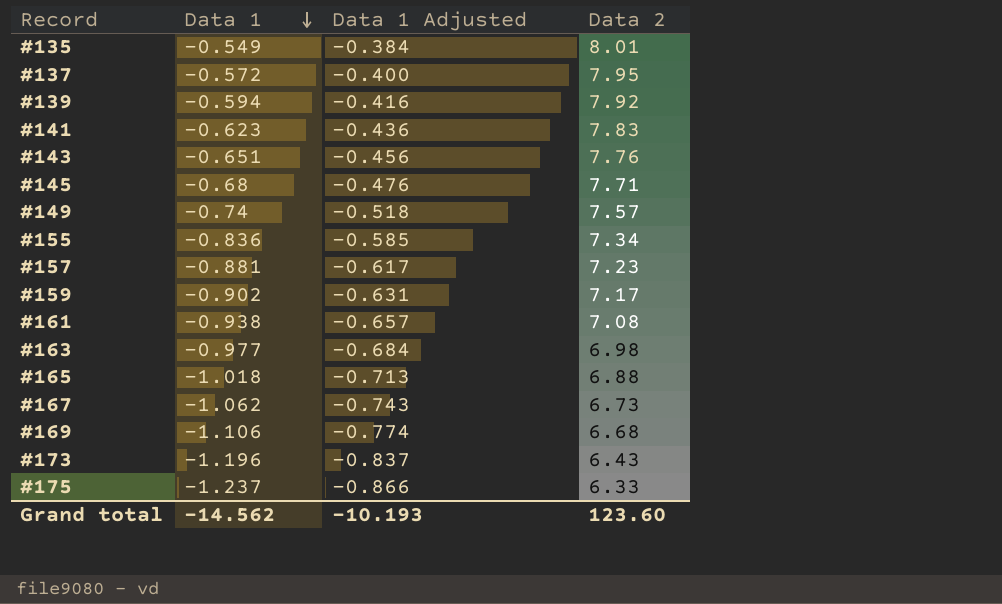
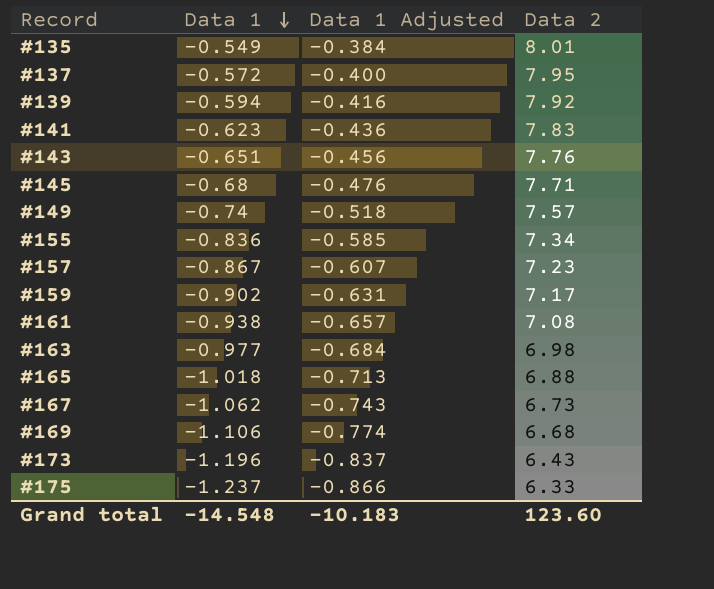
#157 | Data 1: -0.881 -> -0.867
#157 | Data 1 Adjusted: -0.617 -> -0.607
Grand total | Data 1: -14.562 -> -14.548
Grand total | Data 1 Adjusted: -10.193 -> -10.183

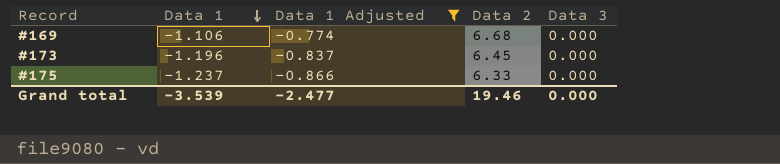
filter: none -> Data 1 Adjusted <= -0.774
column Data 3 | position: none -> 5
#173 | Data 2: 6.43 -> 6.45
Grand total | Data 1: -14.548 -> -3.539
Grand total | Data 1 Adjusted: -10.183 -> -2.477
Grand total | Data 2: 123.60 -> 19.46

